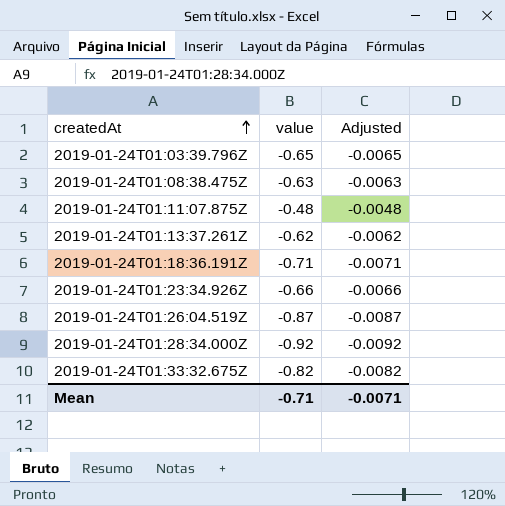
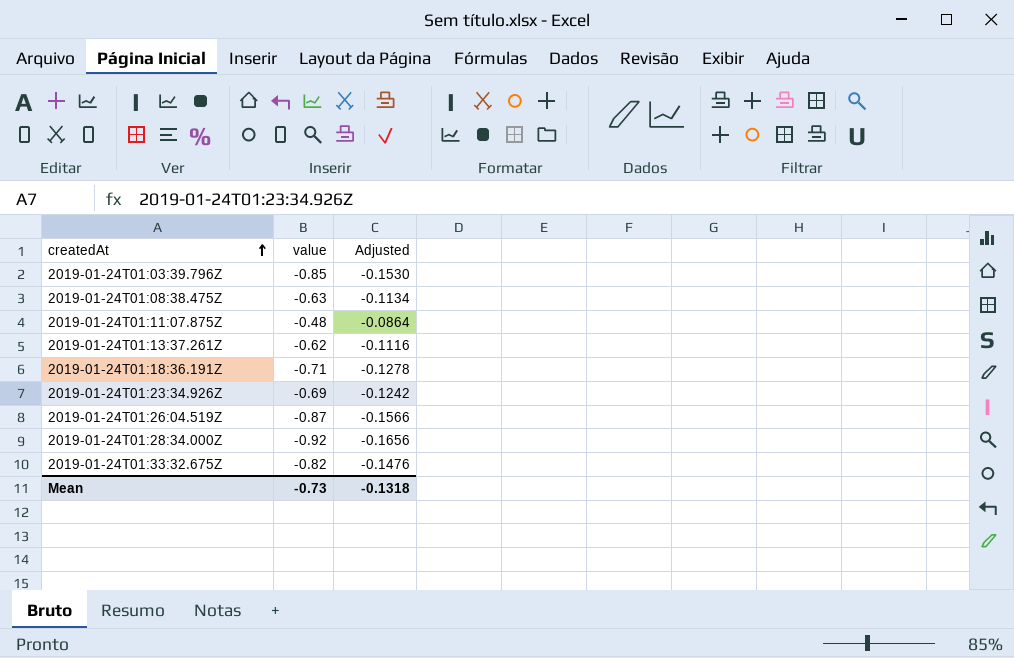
column Adjusted | formula: [value] * 0.01 -> [value] * 0.18
2019-01-24T01:03:39.796Z | value: -0.65 -> -0.85
2019-01-24T01:23:34.926Z | value: -0.66 -> -0.69
Mean | value: -0.71 -> -0.73
Mean | Adjusted: -0.0071 -> -0.1318

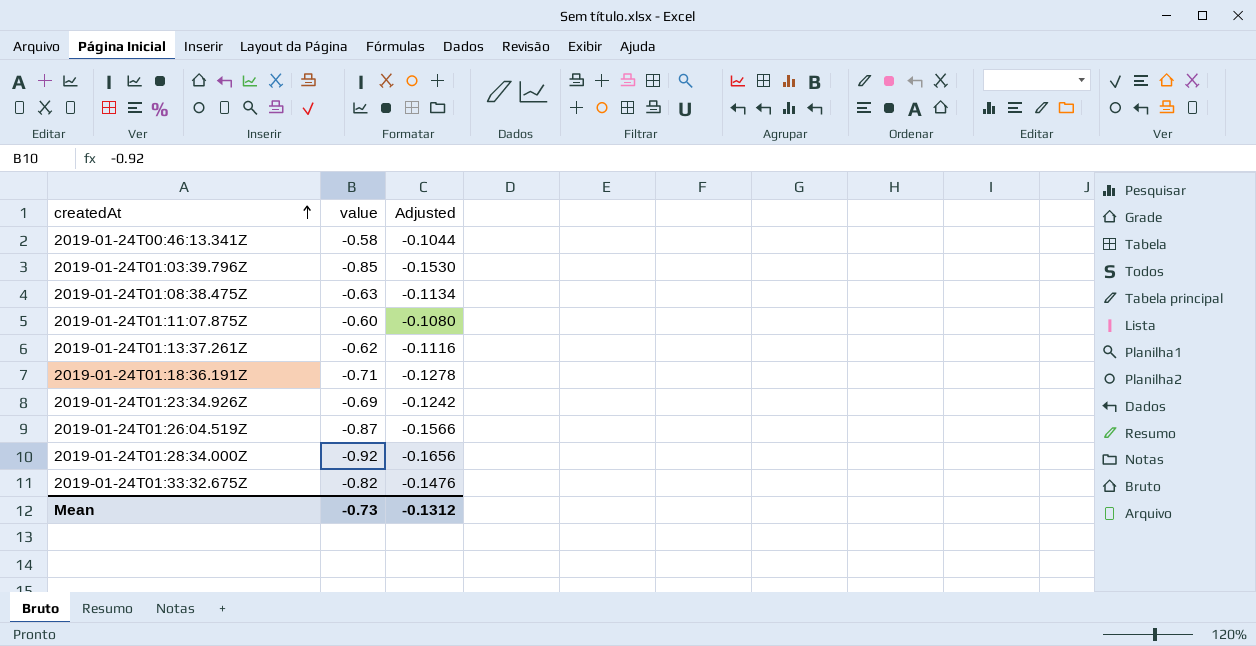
row 2019-01-24T00:46:13.341Z: none -> -0.58 | -0.1044
2019-01-24T01:11:07.875Z | value: -0.48 -> -0.60
2019-01-24T01:11:07.875Z | Adjusted: -0.0864 -> -0.1080
Mean | Adjusted: -0.1318 -> -0.1312

